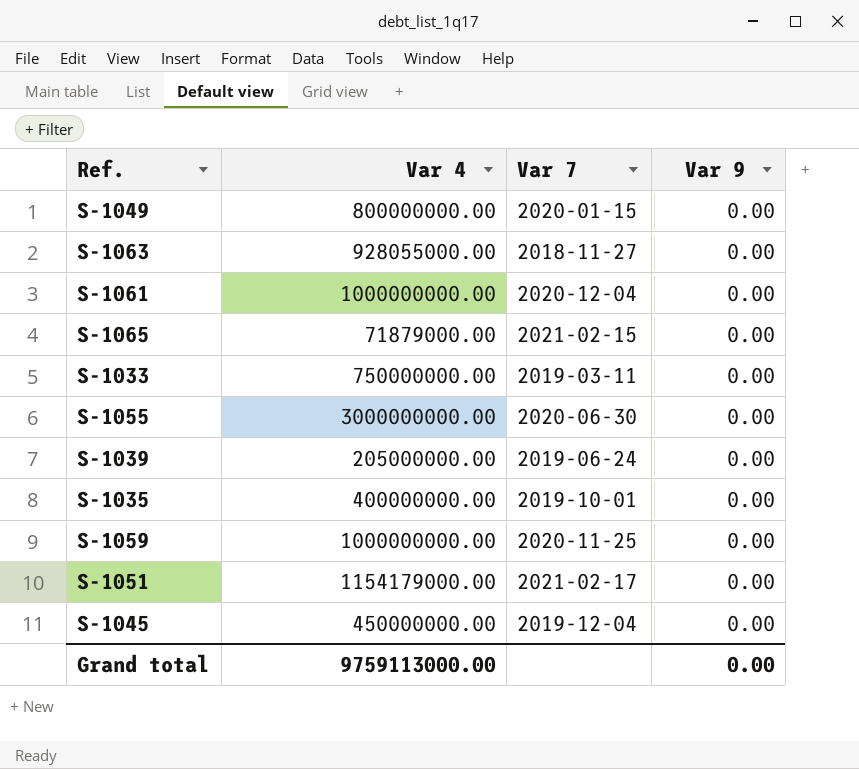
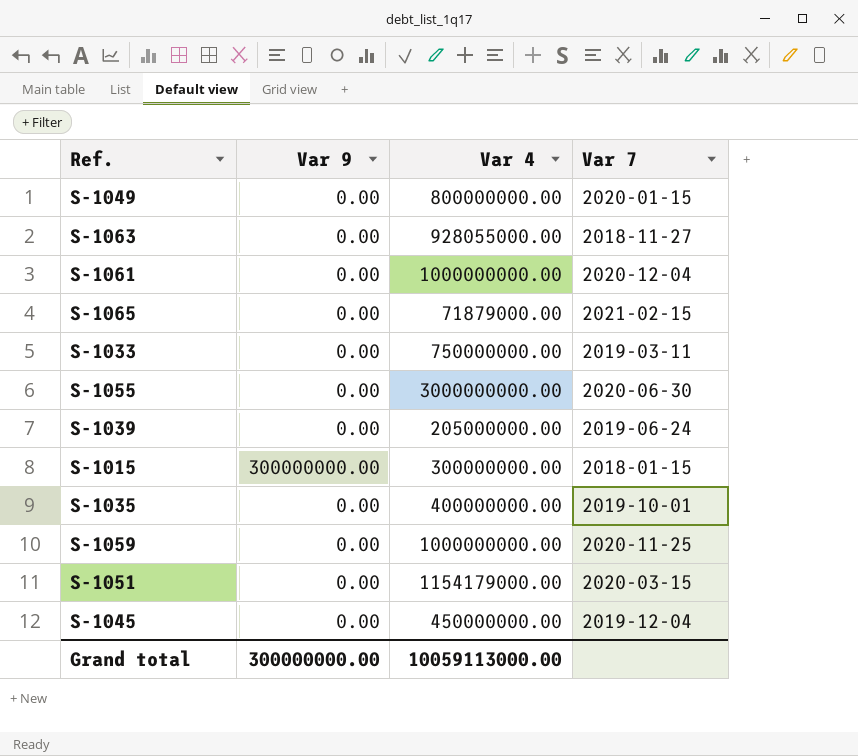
column Var 9 | position: 4 -> 2
row S-1015: none -> 300000000.00 | 300000000.00 | 2018-01-15
S-1051 | Var 7: 2021-02-17 -> 2020-03-15
Grand total | Var 9: 0.00 -> 300000000.00
Grand total | Var 4: 9759113000.00 -> 10059113000.00

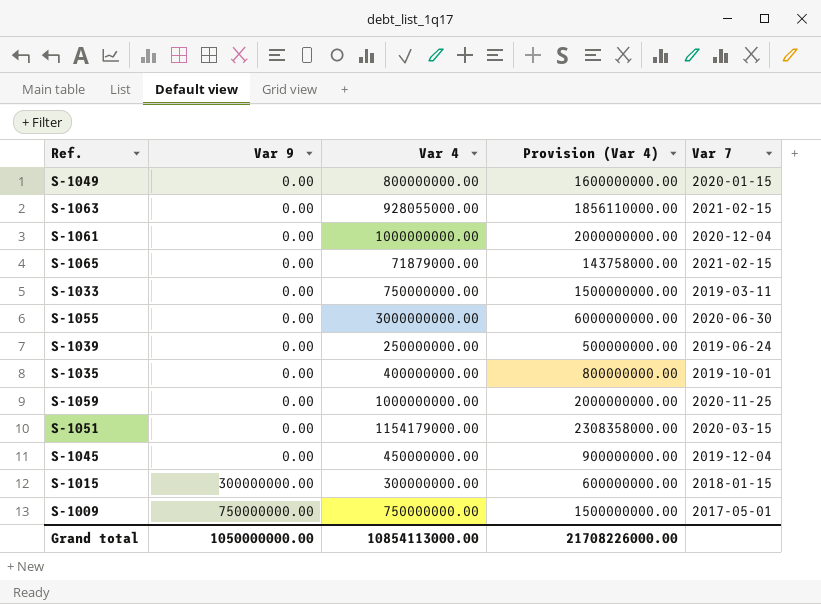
row order: none -> Var 9 ascending
column Provision (Var 4) | formula: none -> [Var 4] * 2
S-1063 | Var 7: 2018-11-27 -> 2021-02-15
S-1039 | Var 4: 205000000.00 -> 250000000.00
row S-1009: none -> 750000000.00 | 750000000.00 | 1500000000.00 | 2017-05-01
Grand total | Var 9: 300000000.00 -> 1050000000.00
Grand total | Var 4: 10059113000.00 -> 10854113000.00

